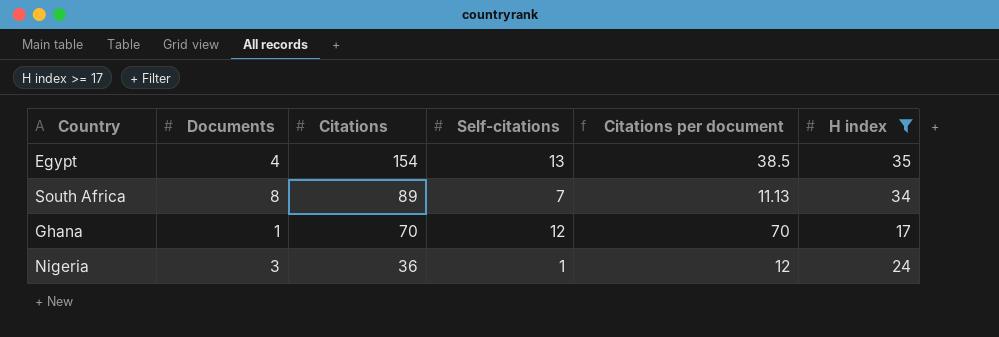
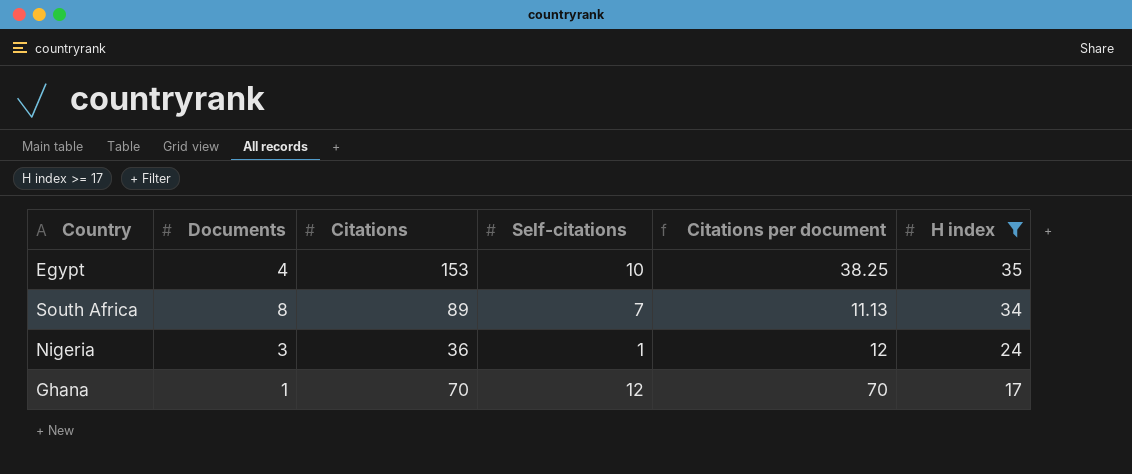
row order: Citations descending -> H index descending
Egypt | Citations: 154 -> 153
Egypt | Self-citations: 13 -> 10
Egypt | Citations per document: 38.5 -> 38.25

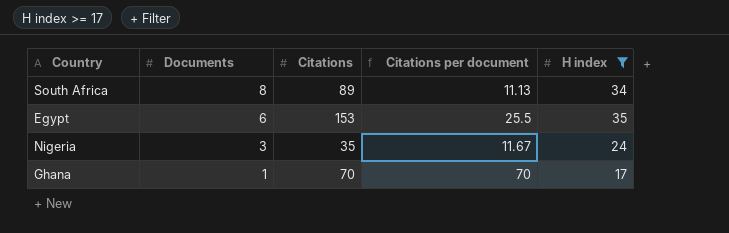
row order: H index descending -> Documents descending
column Self-citations | position: 4 -> none
Egypt | Documents: 4 -> 6
Egypt | Citations per document: 38.25 -> 25.5
Nigeria | Citations: 36 -> 35
Nigeria | Citations per document: 12 -> 11.67

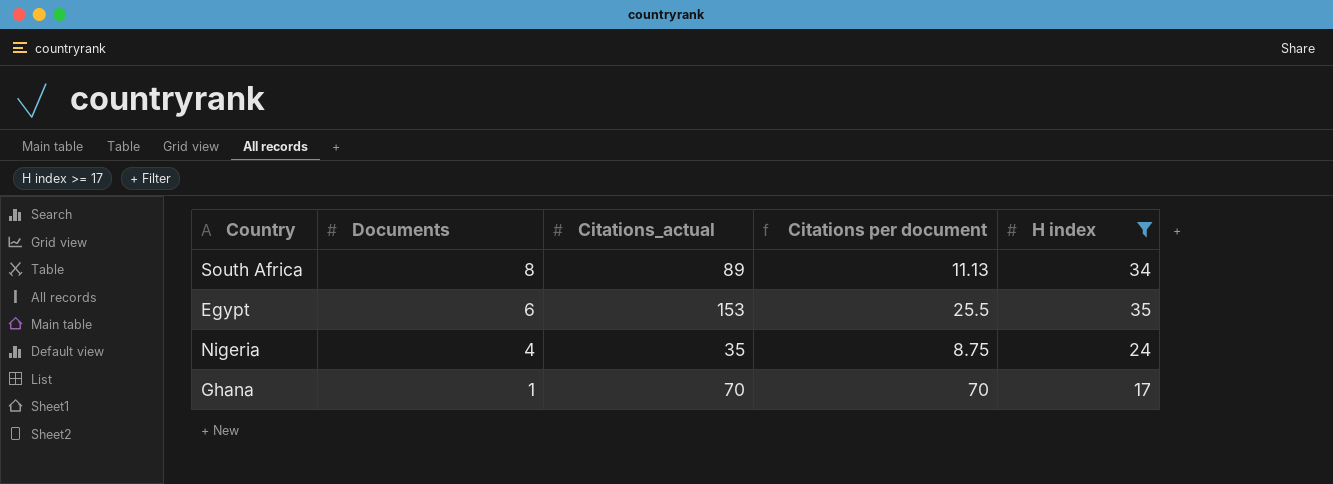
column name: Citations -> Citations_actual
Nigeria | Documents: 3 -> 4
Nigeria | Citations per document: 11.67 -> 8.75

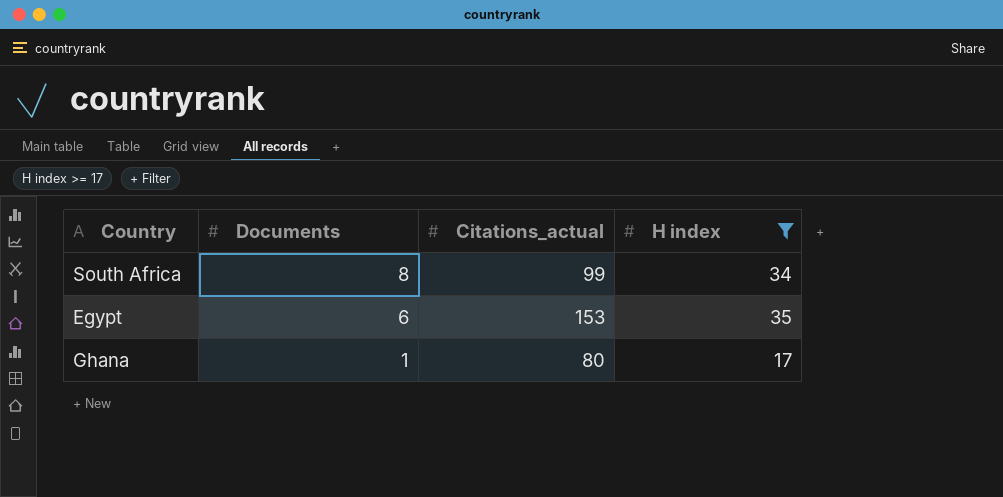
column Citations per document | formula: [Citations_actual] / [Documents] -> none
row Nigeria: 4 | 35 | 8.75 | 24 -> none
South Africa | Citations_actual: 89 -> 99
Ghana | Citations_actual: 70 -> 80

